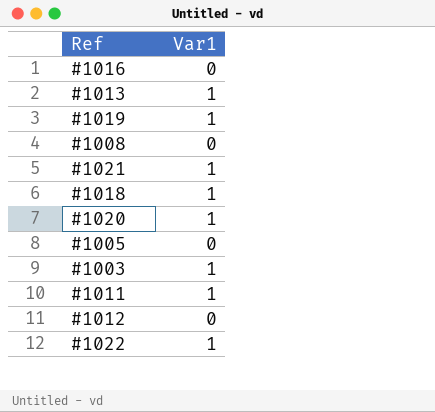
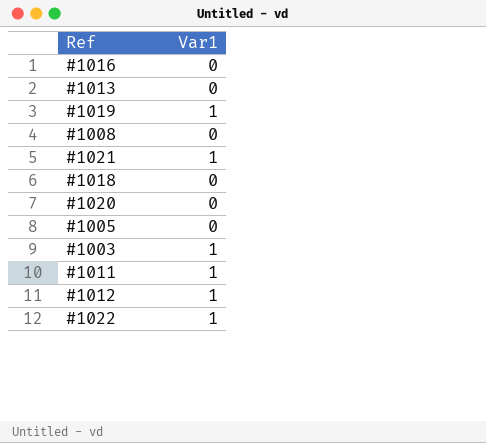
#1013 | Var1: 1 -> 0
#1018 | Var1: 1 -> 0
#1020 | Var1: 1 -> 0
#1012 | Var1: 0 -> 1

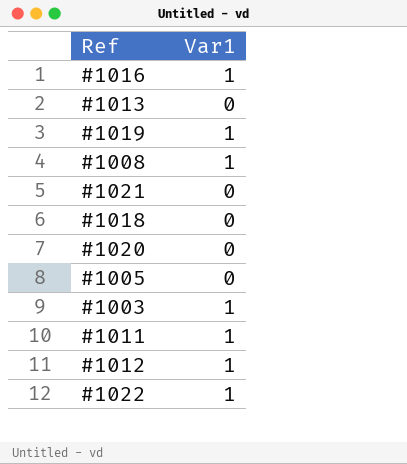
#1016 | Var1: 0 -> 1
#1008 | Var1: 0 -> 1
#1021 | Var1: 1 -> 0

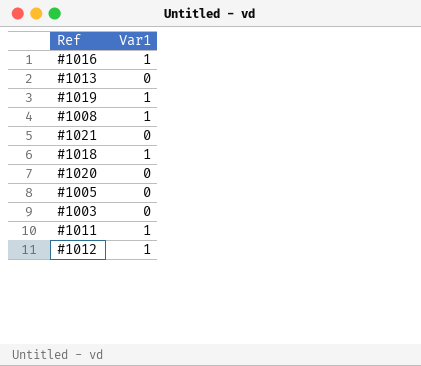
row #1022: 1 -> none
#1018 | Var1: 0 -> 1
#1003 | Var1: 1 -> 0

